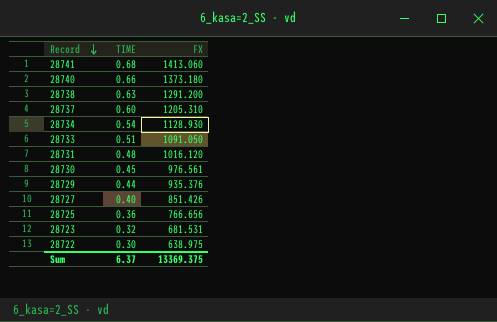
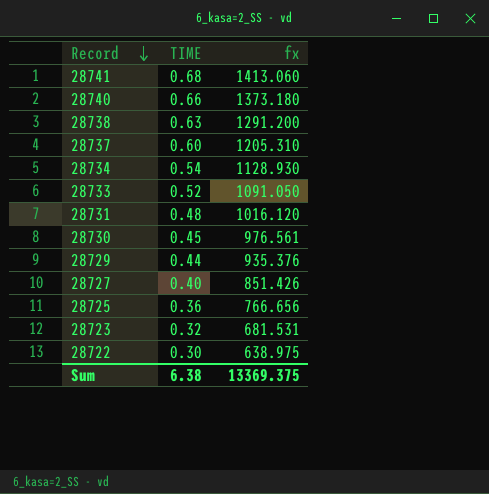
column name: FX -> fx
28733 | TIME: 0.51 -> 0.52
Sum | TIME: 6.37 -> 6.38

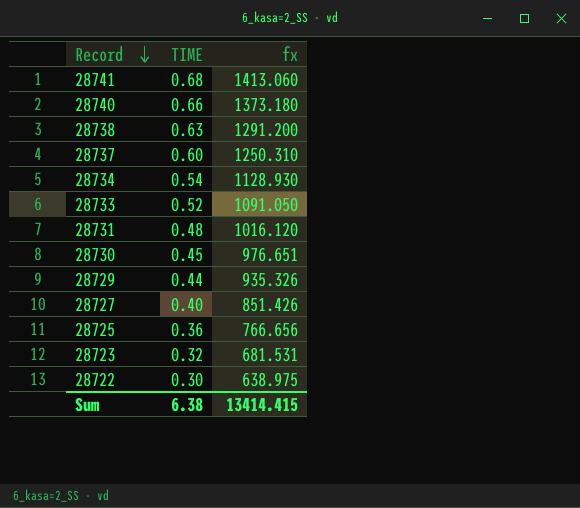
28737 | fx: 1205.310 -> 1250.310
28730 | fx: 976.561 -> 976.651
28729 | fx: 935.376 -> 935.326
Sum | fx: 13369.375 -> 13414.415

